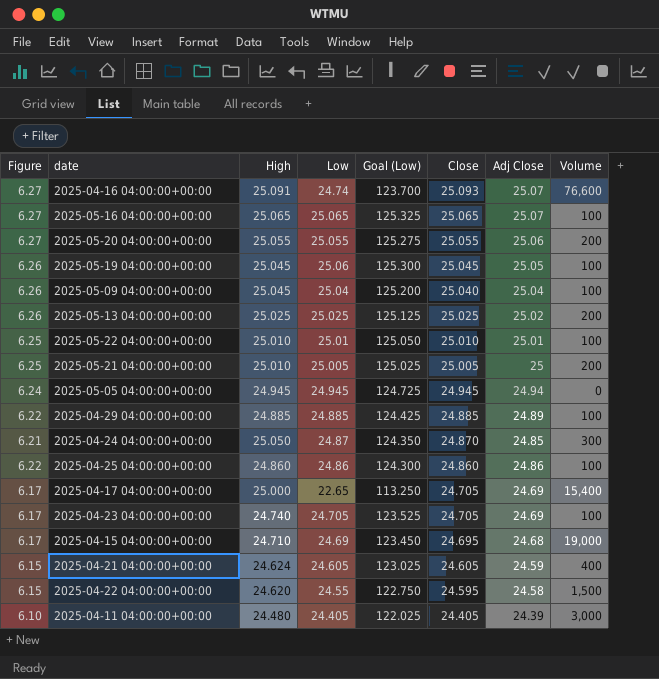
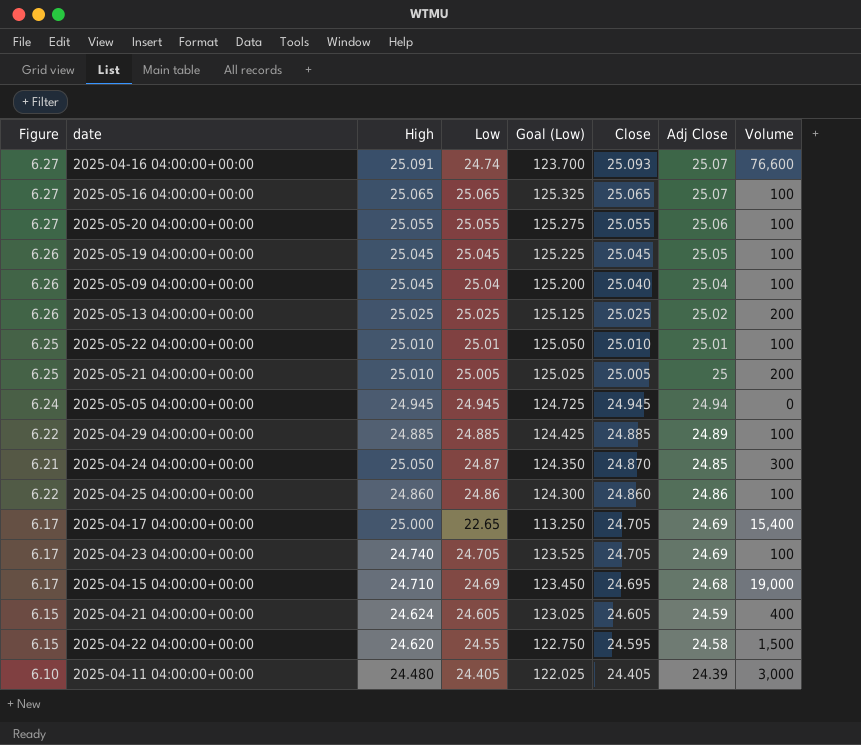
2025-05-20 04:00:00+00:00 | Volume: 200 -> 100
2025-05-19 04:00:00+00:00 | Low: 25.06 -> 25.045
2025-05-19 04:00:00+00:00 | Goal (Low): 125.300 -> 125.225

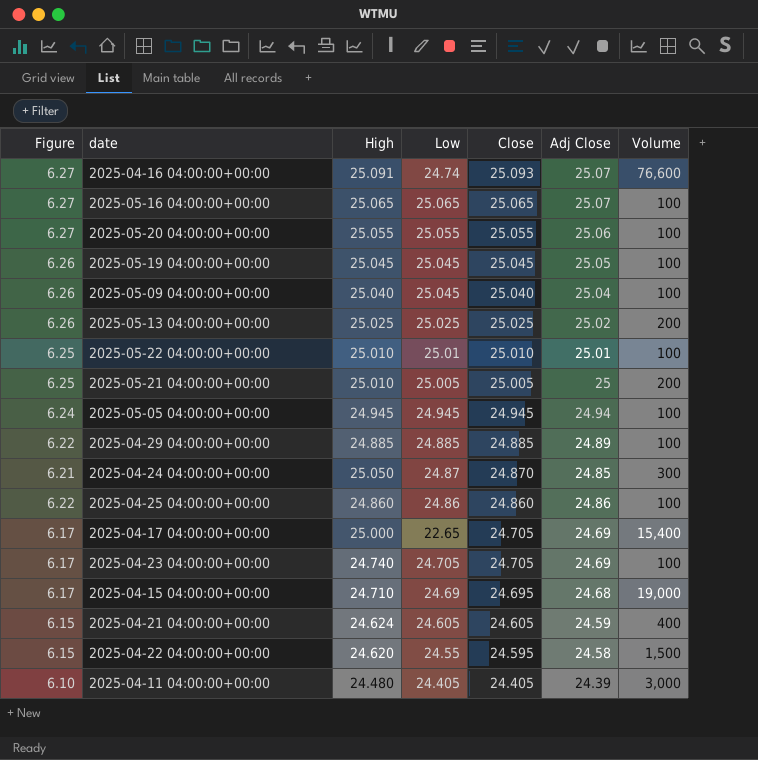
column Goal (Low) | formula: [Low] * 5 -> none
2025-05-09 04:00:00+00:00 | High: 25.045 -> 25.040
2025-05-09 04:00:00+00:00 | Low: 25.04 -> 25.045
2025-05-05 04:00:00+00:00 | Volume: 0 -> 100

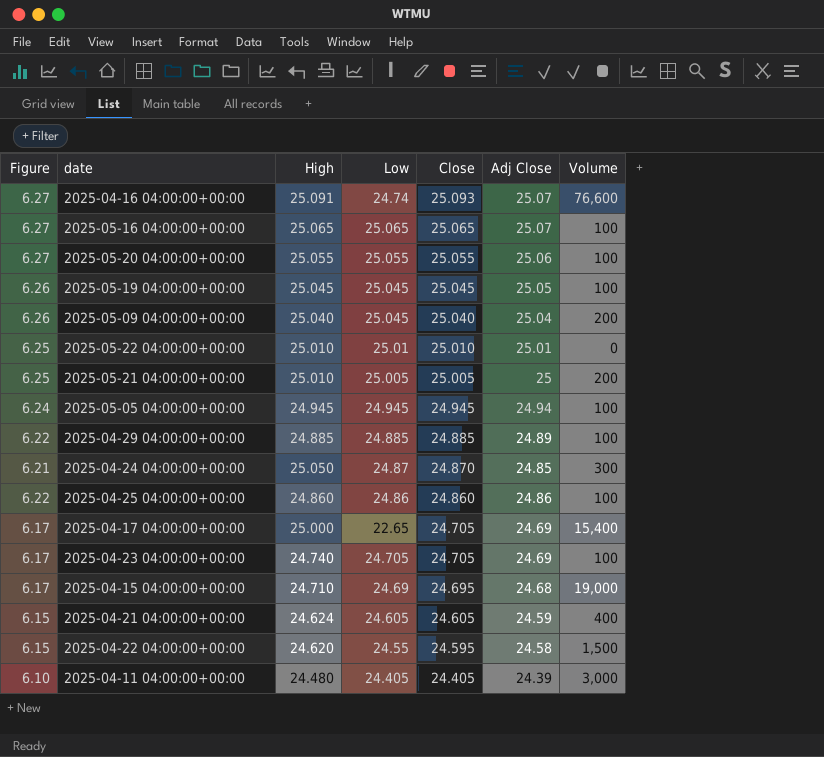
row 2025-05-13 04:00:00+00:00: 6.26 | 25.025 | 25.025 | 25.025 | 25.02 | 200 -> none
2025-05-09 04:00:00+00:00 | Volume: 100 -> 200
2025-05-22 04:00:00+00:00 | Volume: 100 -> 0

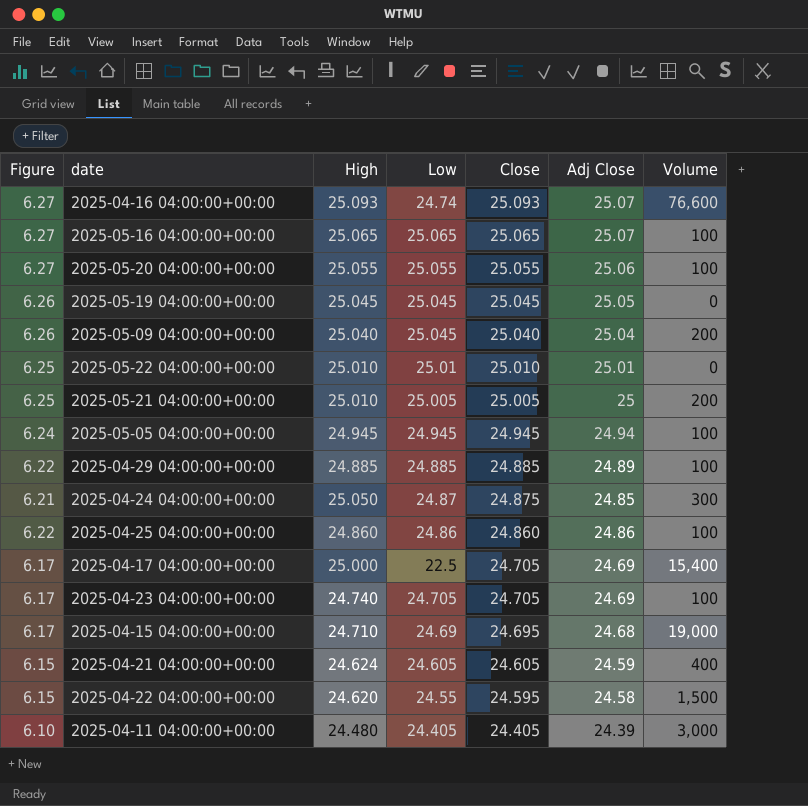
2025-04-16 04:00:00+00:00 | High: 25.091 -> 25.093
2025-05-19 04:00:00+00:00 | Volume: 100 -> 0
2025-04-24 04:00:00+00:00 | Close: 24.870 -> 24.875
2025-04-17 04:00:00+00:00 | Low: 22.65 -> 22.5

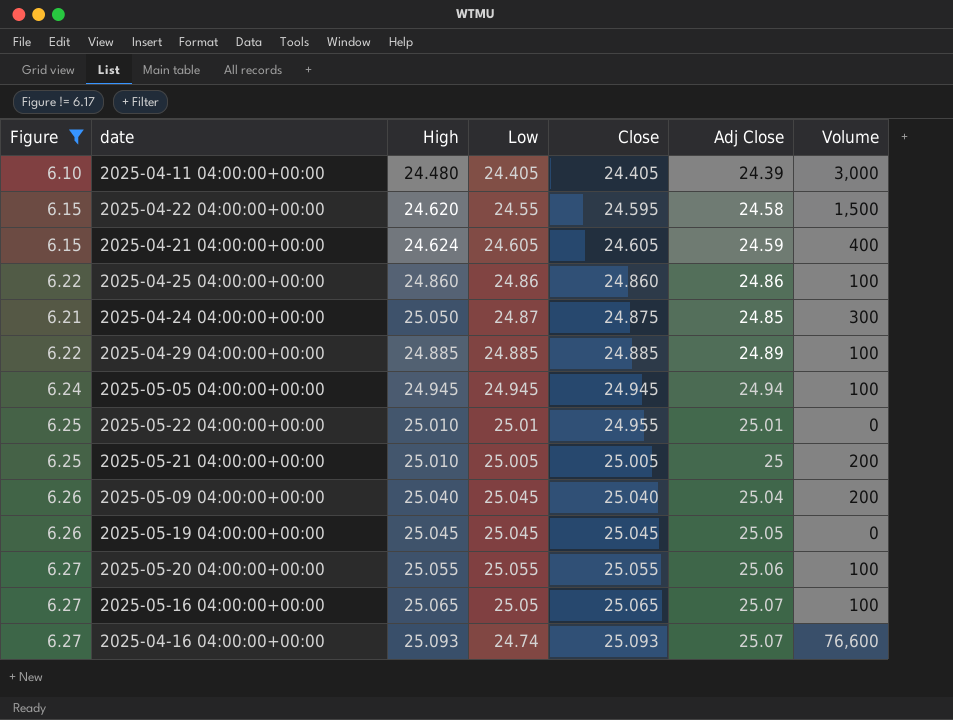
filter: none -> Figure != 6.17
row order: Close descending -> Close ascending
2025-05-22 04:00:00+00:00 | Close: 25.010 -> 24.955
2025-05-16 04:00:00+00:00 | Low: 25.065 -> 25.05

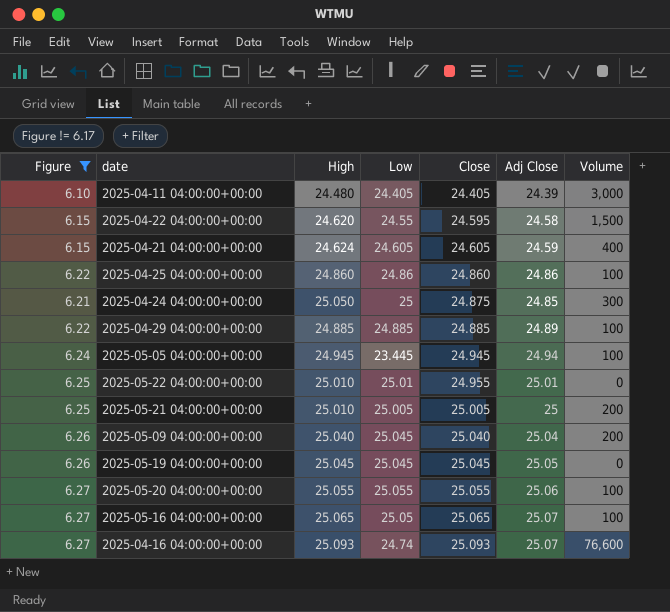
2025-04-24 04:00:00+00:00 | Low: 24.87 -> 25
2025-05-05 04:00:00+00:00 | Low: 24.945 -> 23.445

